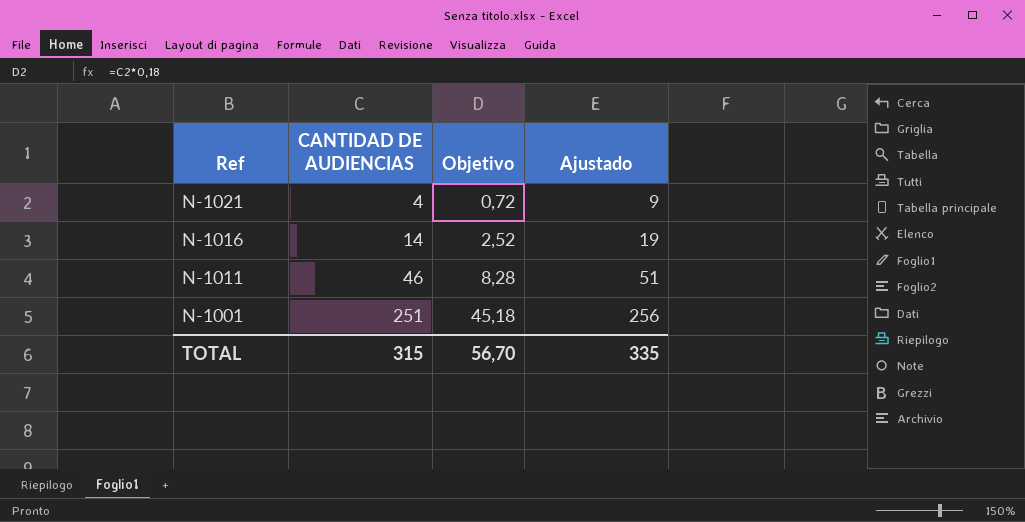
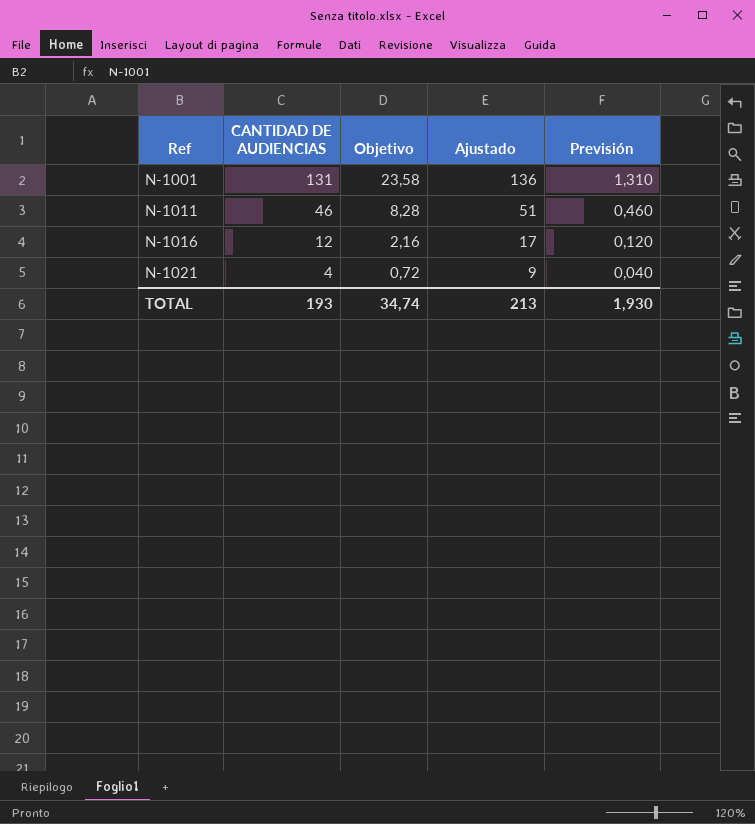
row order: Ref descending -> Ref ascending
column Previsión | formula: none -> [CANTIDAD DE AUDIENCIAS] * 0,01
N-1001 | CANTIDAD DE AUDIENCIAS: 251 -> 131
N-1001 | Objetivo: 45,18 -> 23,58
N-1001 | Ajustado: 256 -> 136
N-1016 | CANTIDAD DE AUDIENCIAS: 14 -> 12
N-1016 | Objetivo: 2,52 -> 2,16
N-1016 | Ajustado: 19 -> 17
TOTAL | CANTIDAD DE AUDIENCIAS: 315 -> 193
TOTAL | Objetivo: 56,70 -> 34,74
TOTAL | Ajustado: 335 -> 213

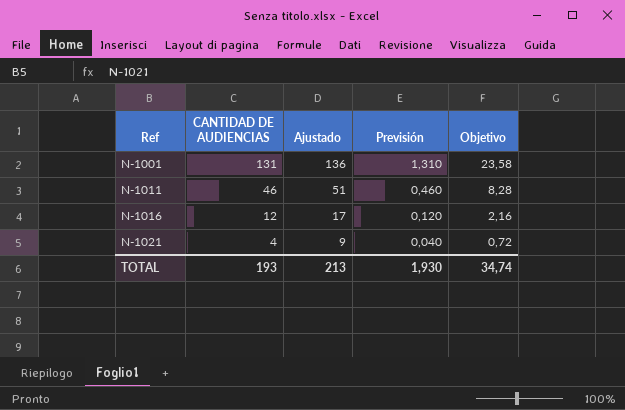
column Objetivo | position: 3 -> 5

